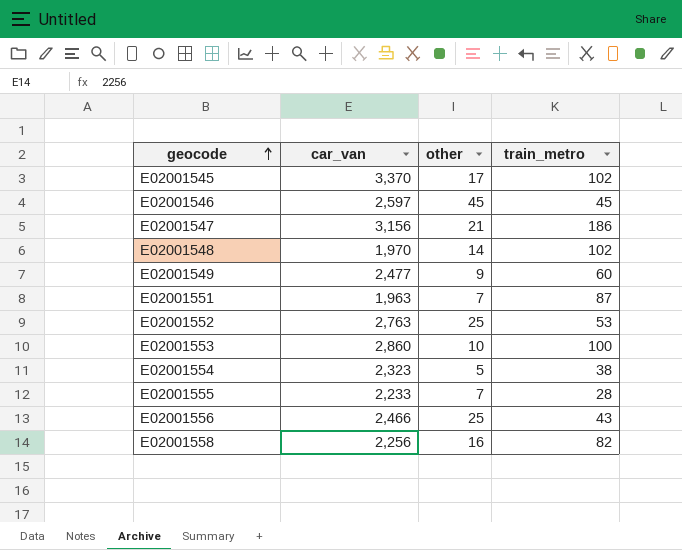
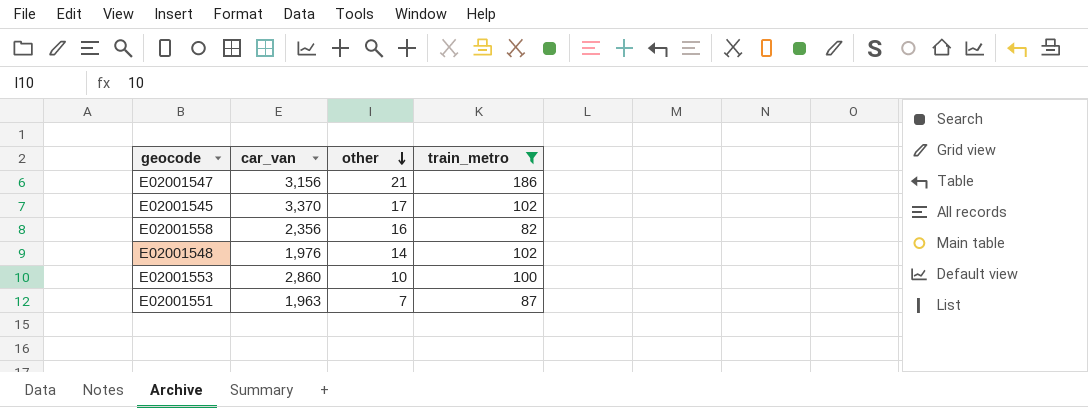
filter: none -> train_metro >= 82
row order: geocode ascending -> other descending
E02001558 | car_van: 2,256 -> 2,356
E02001548 | car_van: 1,970 -> 1,976

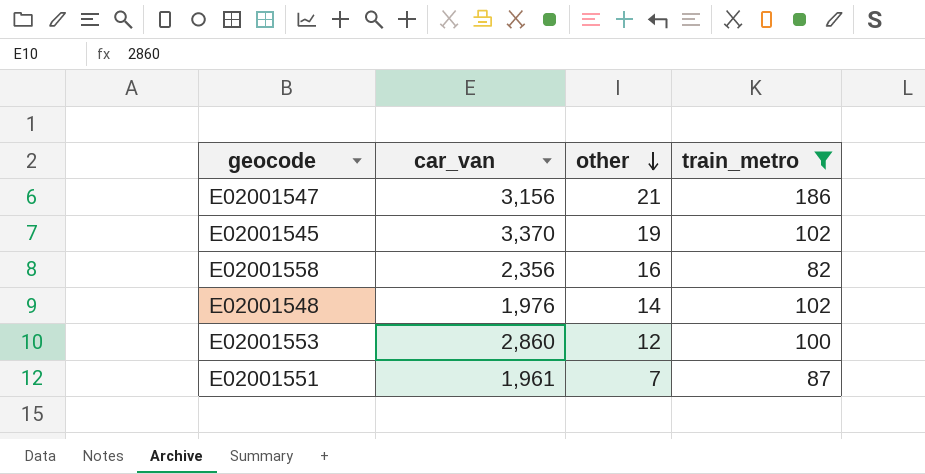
E02001545 | other: 17 -> 19
E02001553 | other: 10 -> 12
E02001551 | car_van: 1,963 -> 1,961

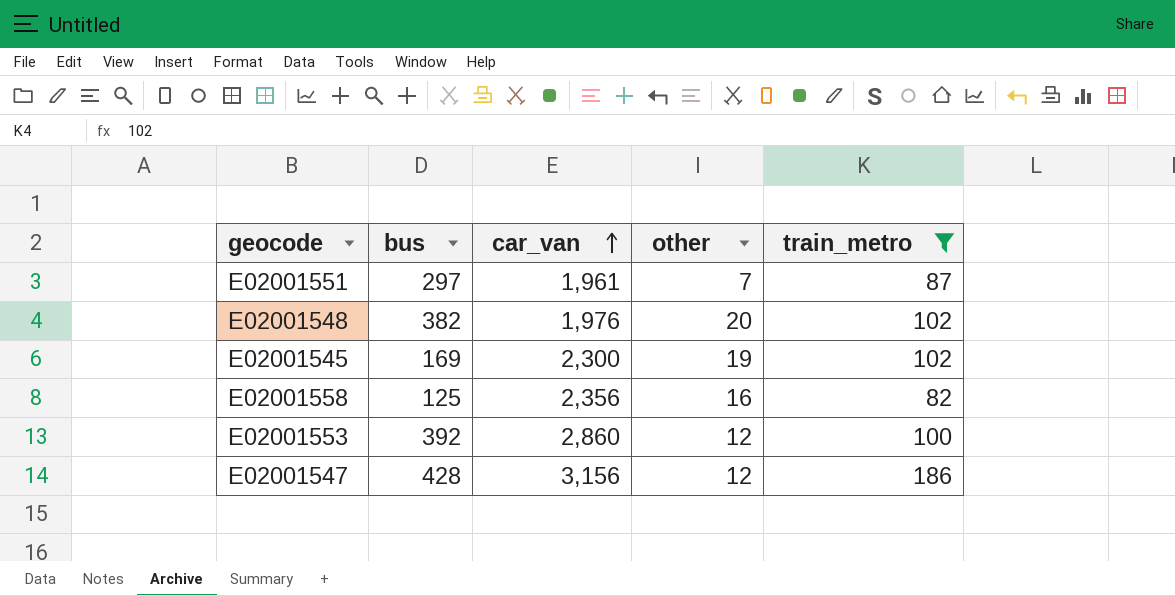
row order: other descending -> car_van ascending
column bus | position: none -> 2
E02001548 | other: 14 -> 20
E02001545 | car_van: 3,370 -> 2,300
E02001547 | other: 21 -> 12

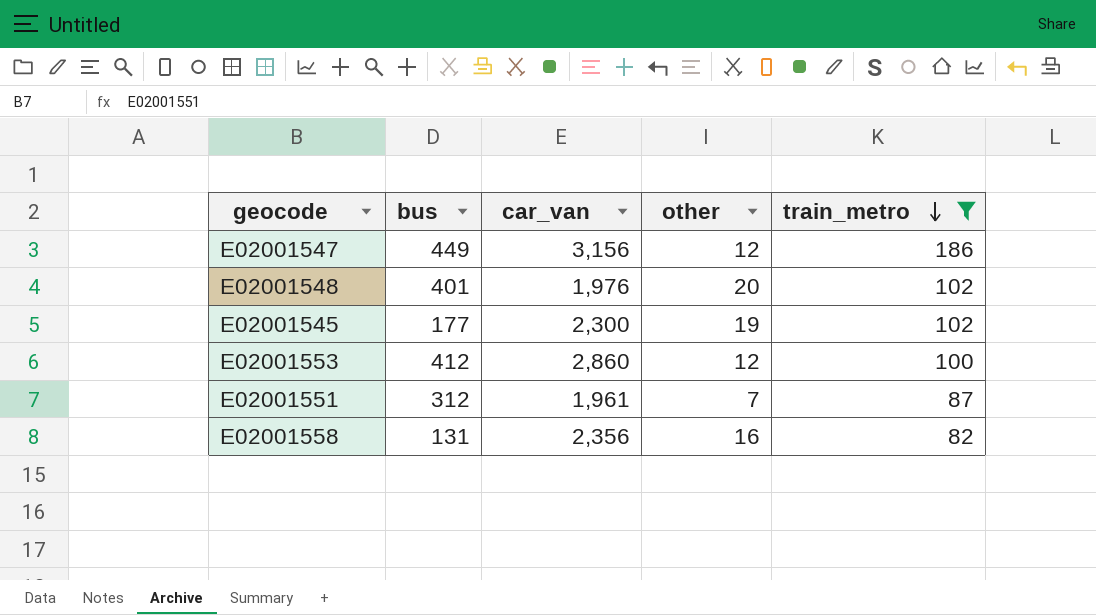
row order: car_van ascending -> train_metro descending
E02001547 | bus: 428 -> 449
E02001548 | bus: 382 -> 401
E02001545 | bus: 169 -> 177
E02001553 | bus: 392 -> 412
E02001551 | bus: 297 -> 312
E02001558 | bus: 125 -> 131

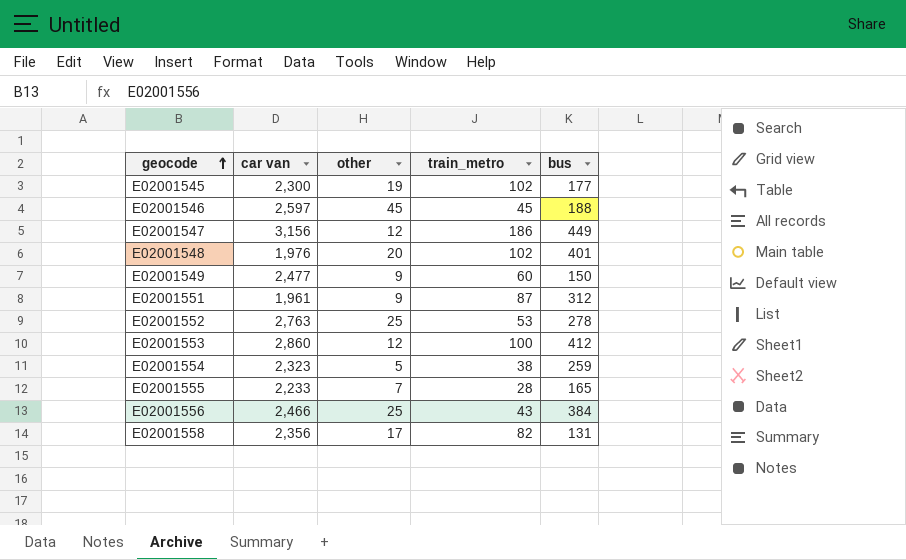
filter: train_metro >= 82 -> none
row order: train_metro descending -> geocode ascending
column name: car_van -> car van
column bus | position: 2 -> 5
E02001551 | other: 7 -> 9
E02001558 | other: 16 -> 17

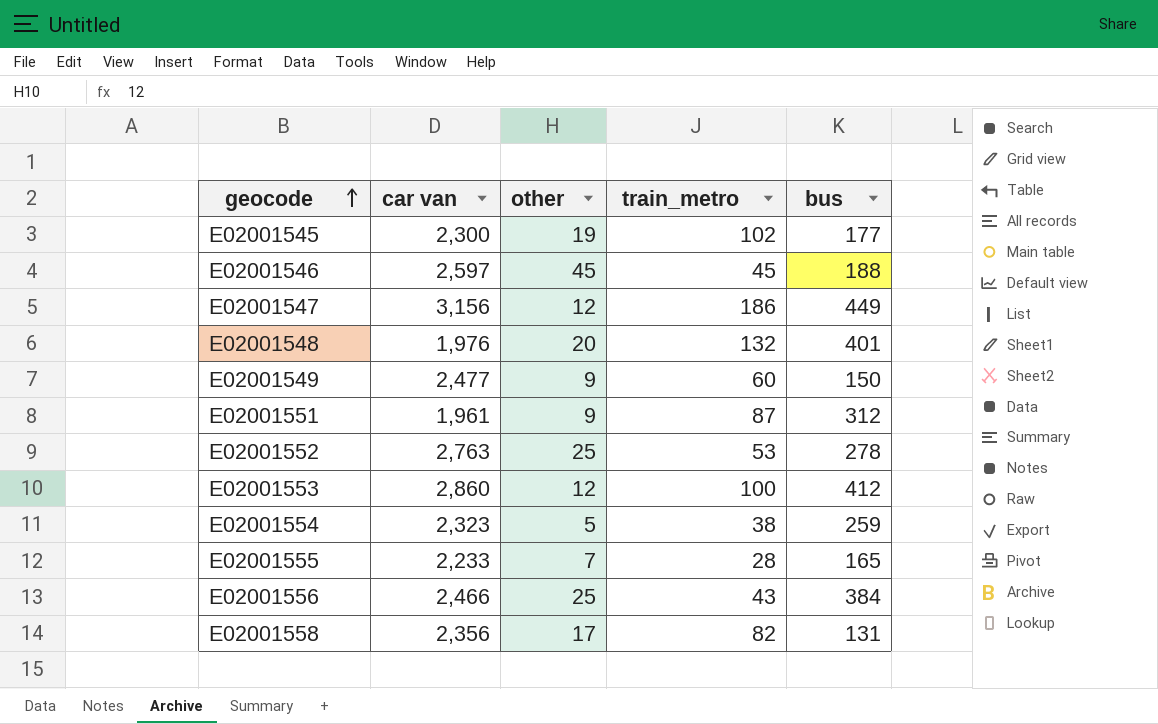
E02001548 | train_metro: 102 -> 132

